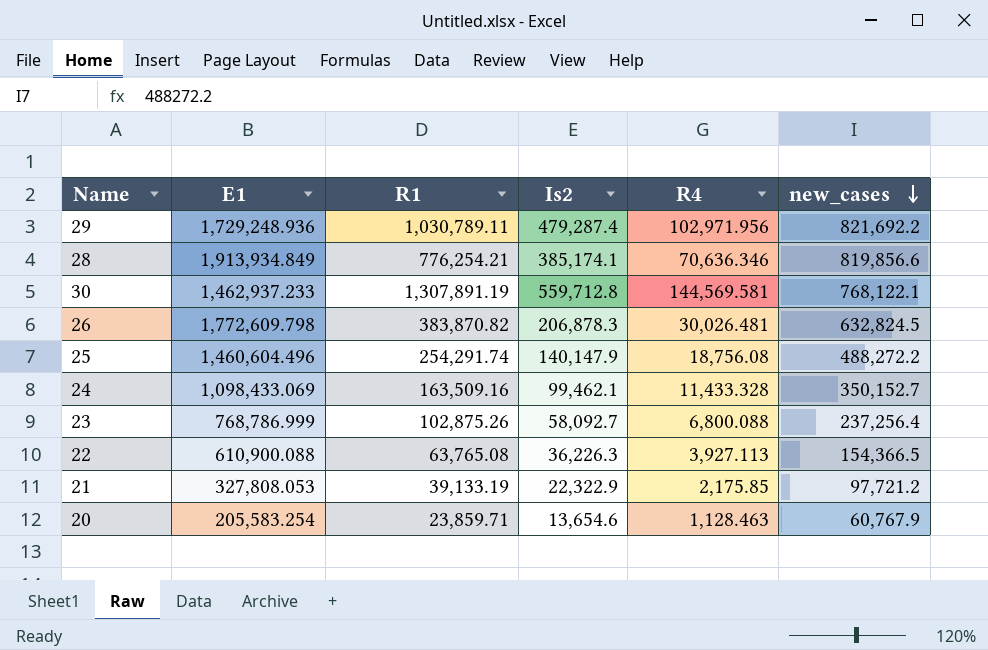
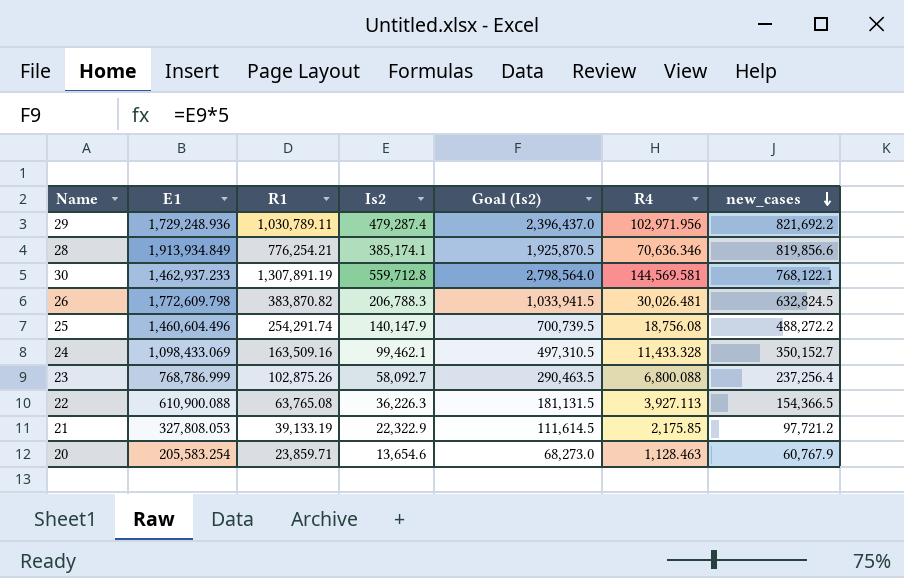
column Goal (Is2) | formula: none -> [Is2] * 5
26 | Is2: 206,878.3 -> 206,788.3

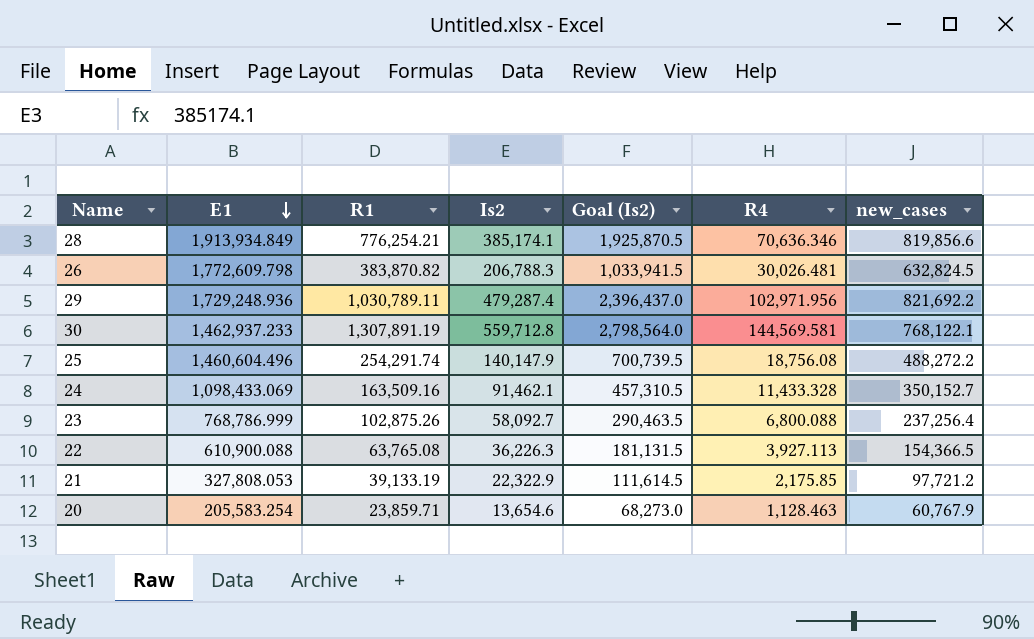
row order: new_cases descending -> E1 descending
24 | Is2: 99,462.1 -> 91,462.1
24 | Goal (Is2): 497,310.5 -> 457,310.5

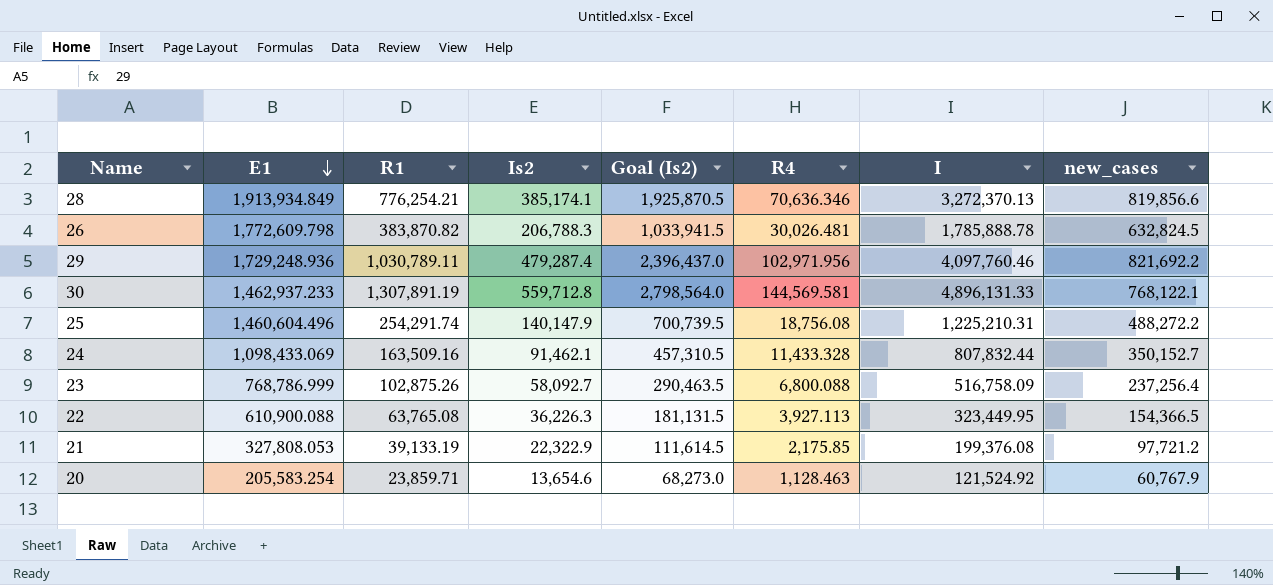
column I | position: none -> 7

